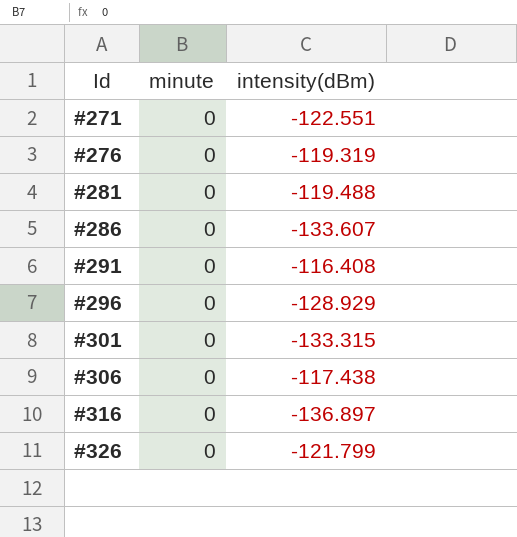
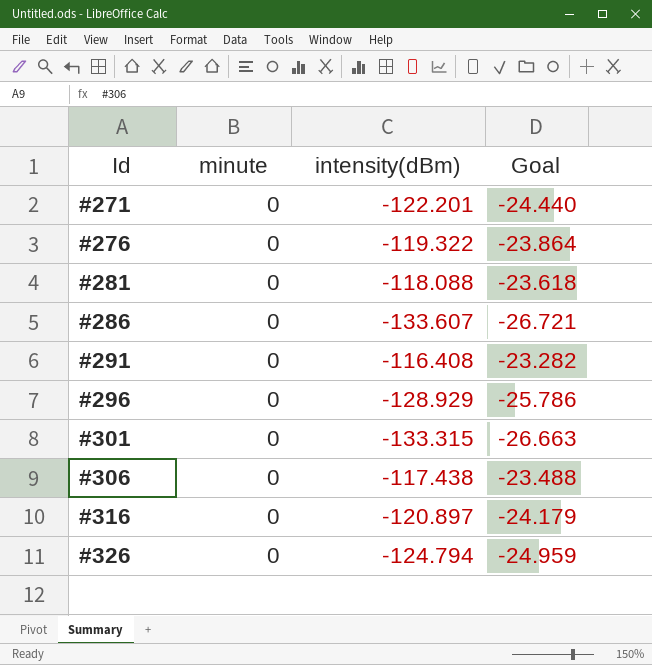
column Goal | formula: none -> [intensity(dBm)] * 0.2
#271 | intensity(dBm): -122.551 -> -122.201
#276 | intensity(dBm): -119.319 -> -119.322
#281 | intensity(dBm): -119.488 -> -118.088
#316 | intensity(dBm): -136.897 -> -120.897
#326 | intensity(dBm): -121.799 -> -124.794

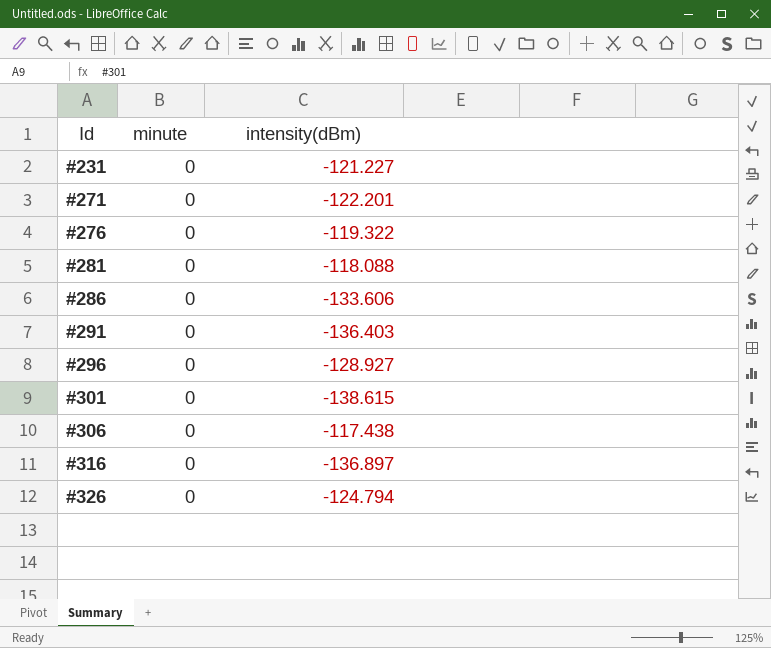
column Goal | formula: [intensity(dBm)] * 0.2 -> none
row #231: none -> 0 | -121.227
#286 | intensity(dBm): -133.607 -> -133.606
#291 | intensity(dBm): -116.408 -> -136.403
#296 | intensity(dBm): -128.929 -> -128.927
#301 | intensity(dBm): -133.315 -> -138.615
#316 | intensity(dBm): -120.897 -> -136.897

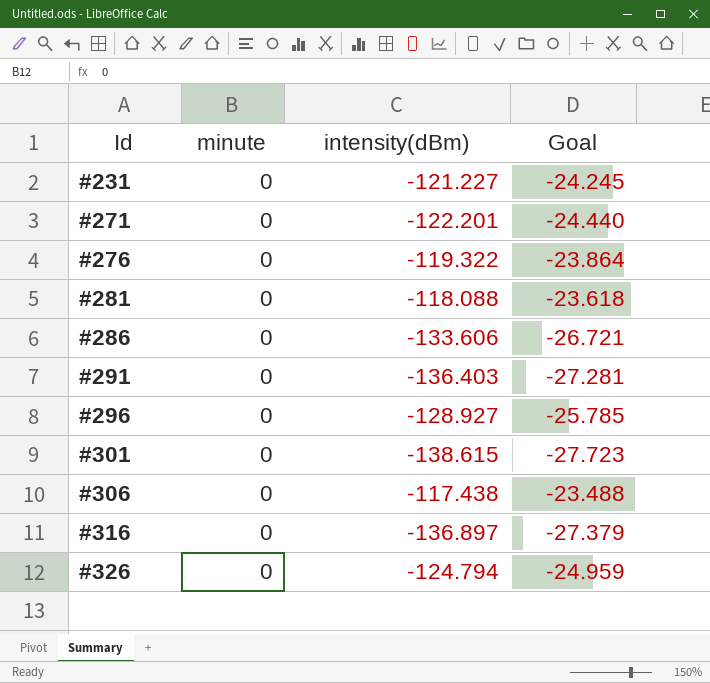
column Goal | formula: none -> [intensity(dBm)] * 0.2

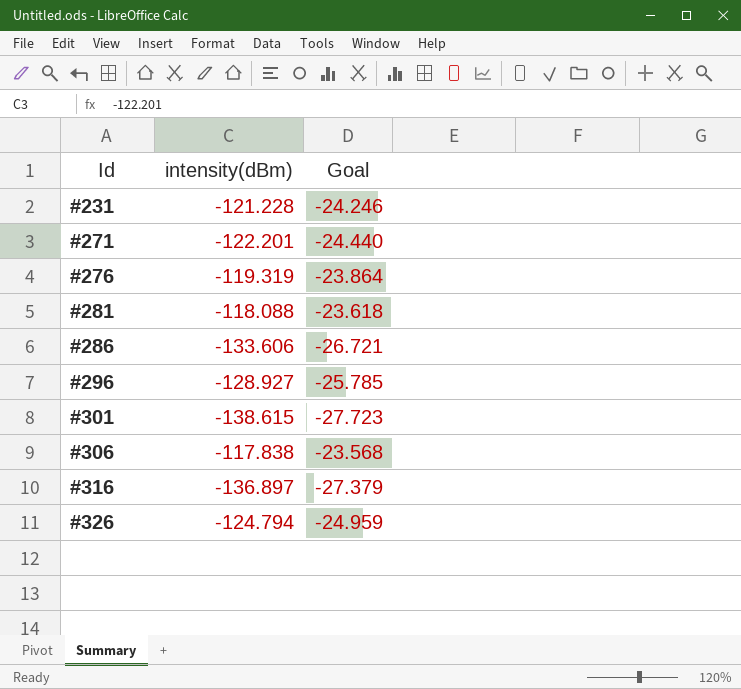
column minute | position: 2 -> none
row #291: 0 | -136.403 | -27.281 -> none
#231 | intensity(dBm): -121.227 -> -121.228
#231 | Goal: -24.245 -> -24.246
#276 | intensity(dBm): -119.322 -> -119.319
#306 | intensity(dBm): -117.438 -> -117.838
#306 | Goal: -23.488 -> -23.568

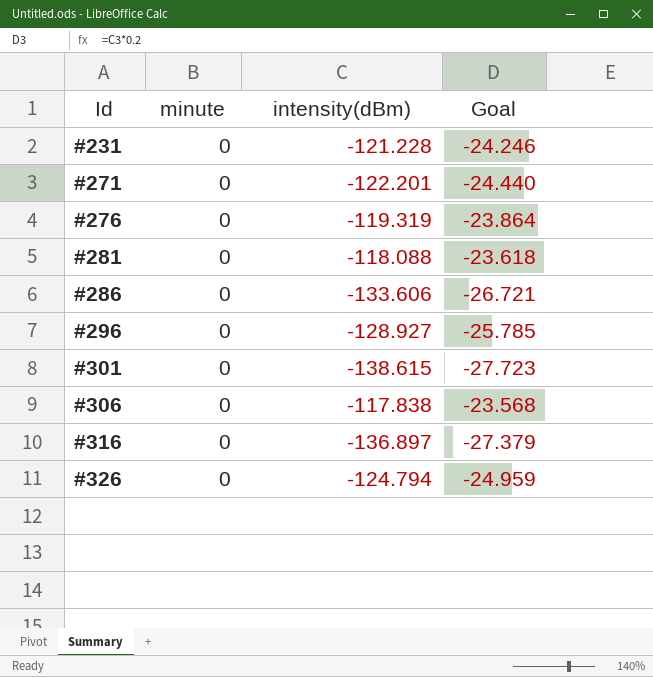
column minute | position: none -> 2

